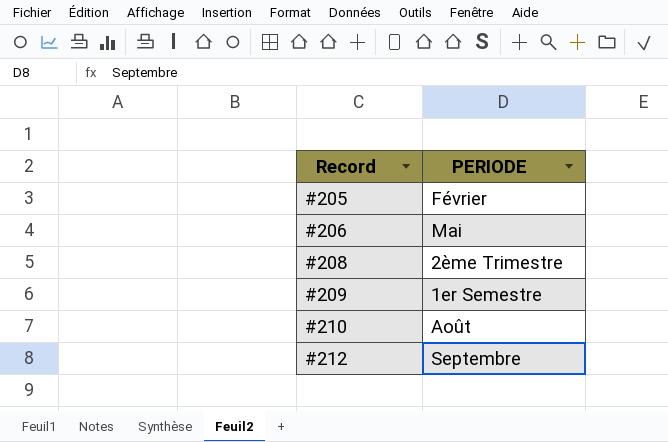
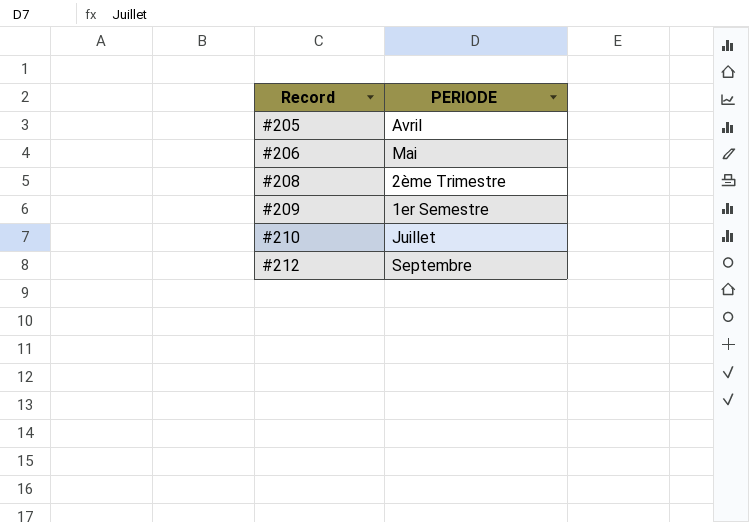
#205 | PERIODE: Février -> Avril
#210 | PERIODE: Août -> Juillet

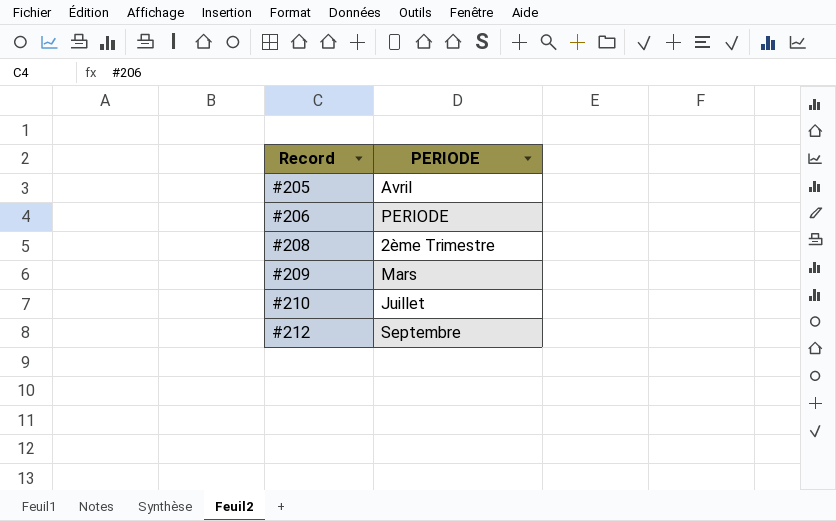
#206 | PERIODE: Mai -> PERIODE
#209 | PERIODE: 1er Semestre -> Mars

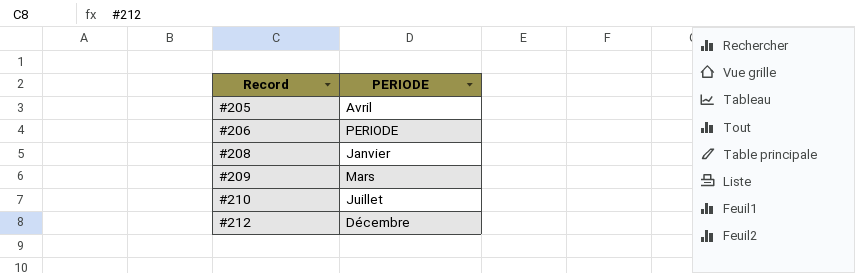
#208 | PERIODE: 2ème Trimestre -> Janvier
#212 | PERIODE: Septembre -> Décembre

